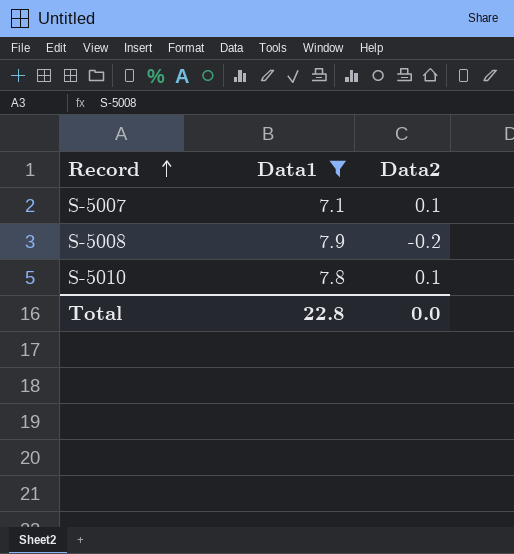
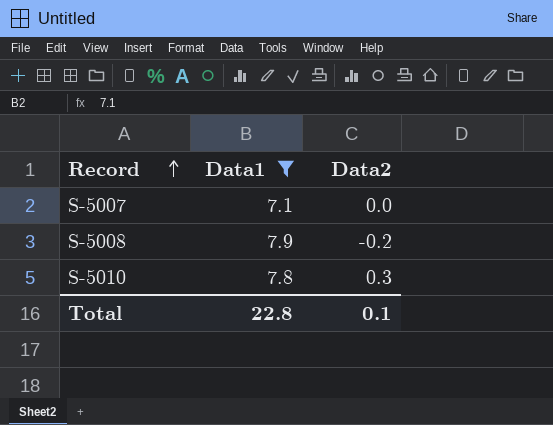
S-5007 | Data2: 0.1 -> 0.0
S-5010 | Data2: 0.1 -> 0.3
Total | Data2: 0.0 -> 0.1

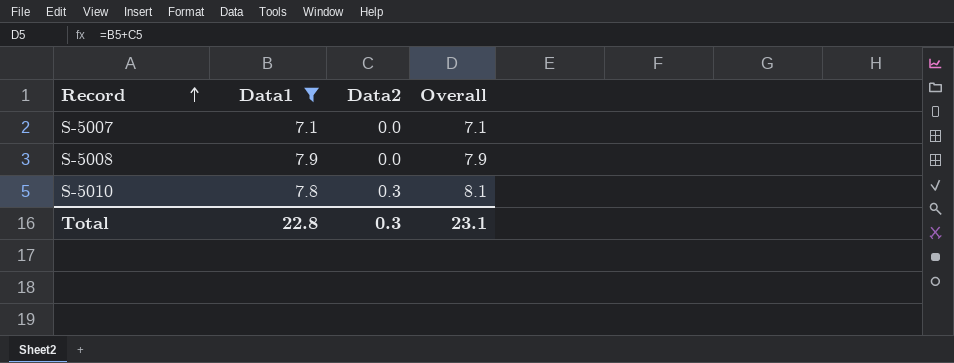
column Overall | formula: none -> [Data1] + [Data2]
S-5008 | Data2: -0.2 -> 0.0
Total | Data2: 0.1 -> 0.3

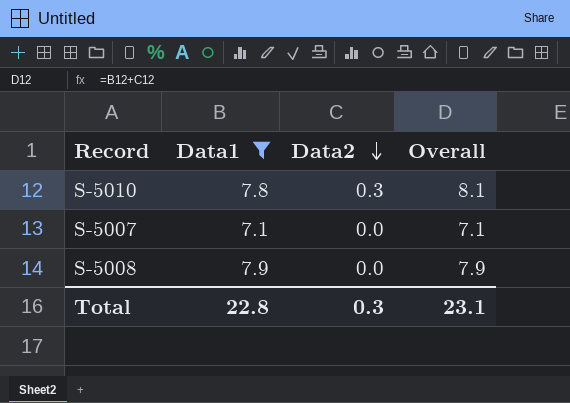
row order: Record ascending -> Data2 descending

